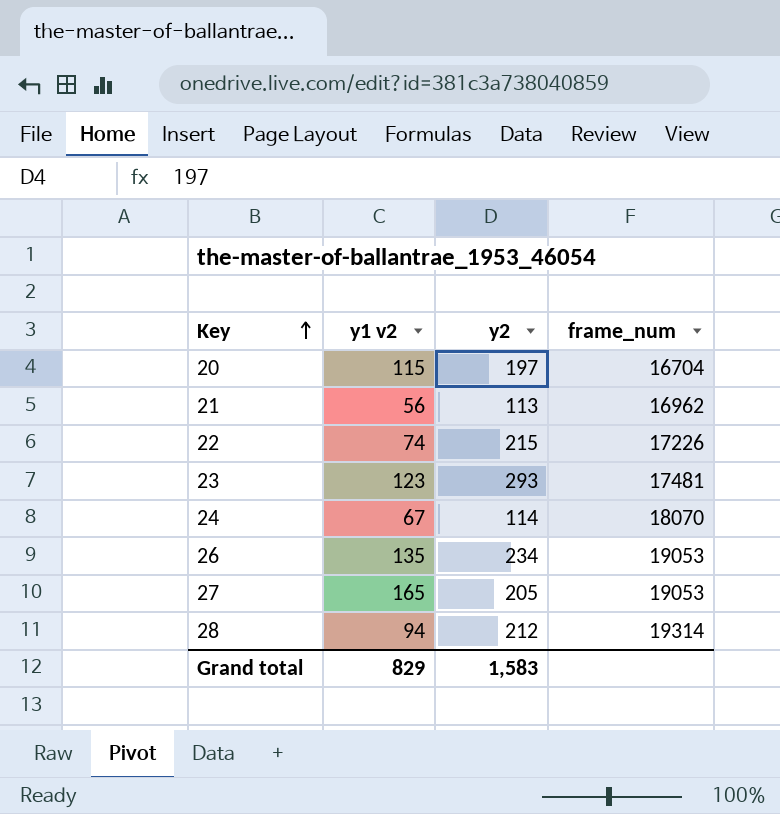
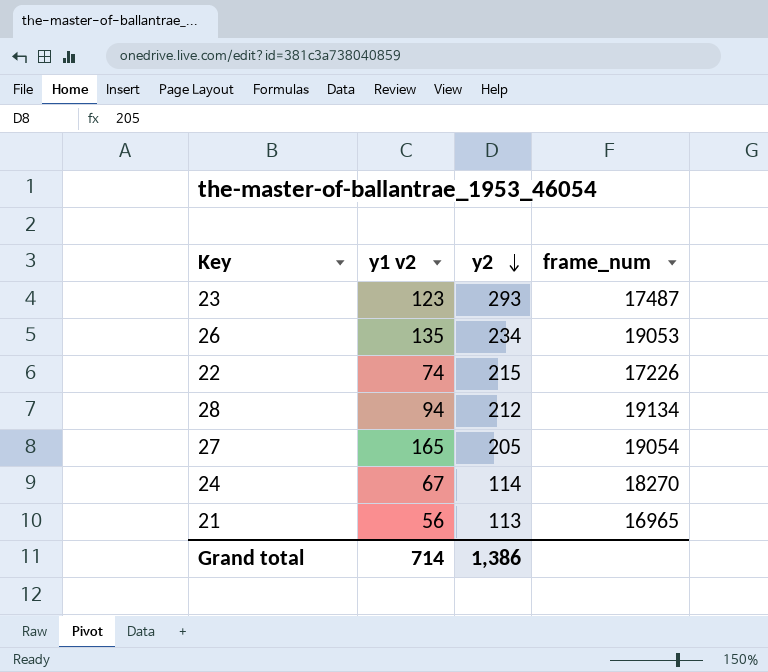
row order: Key ascending -> y2 descending
row 20: 115 | 197 | 16704 -> none
23 | frame_num: 17481 -> 17487
28 | frame_num: 19314 -> 19134
27 | frame_num: 19053 -> 19054
24 | frame_num: 18070 -> 18270
21 | frame_num: 16962 -> 16965
Grand total | y1 v2: 829 -> 714
Grand total | y2: 1,583 -> 1,386

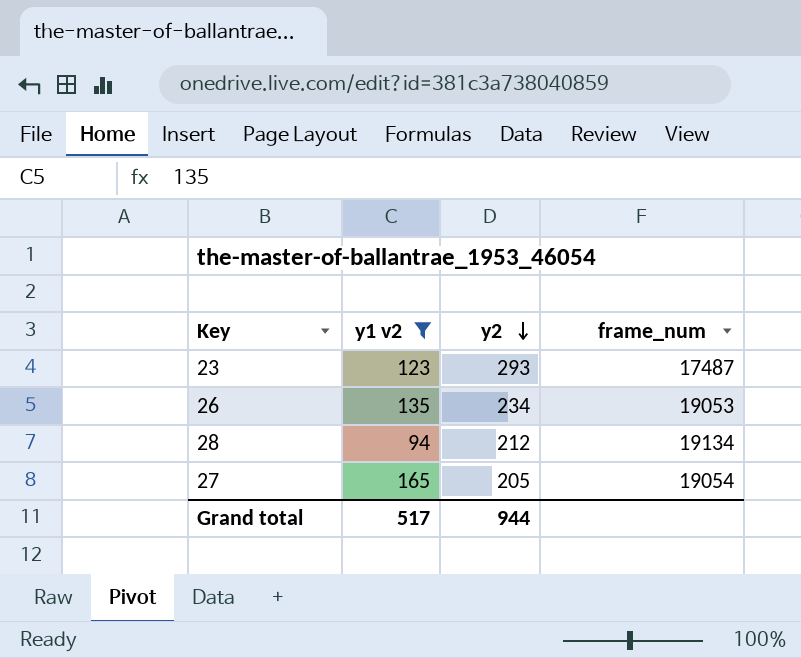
filter: none -> y1 v2 >= 94
Grand total | y1 v2: 714 -> 517
Grand total | y2: 1,386 -> 944

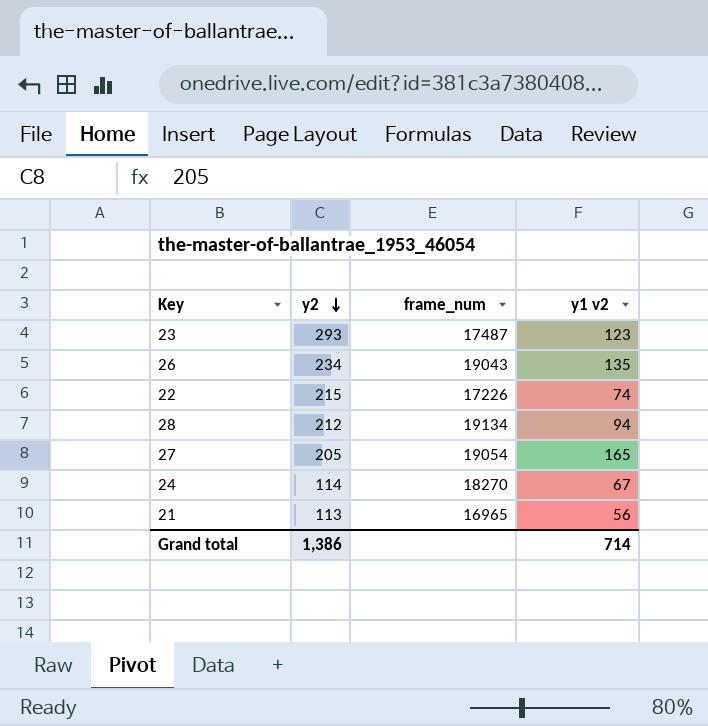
filter: y1 v2 >= 94 -> none
column y1 v2 | position: 2 -> 4
26 | frame_num: 19053 -> 19043
Grand total | y2: 944 -> 1,386
Grand total | y1 v2: 517 -> 714

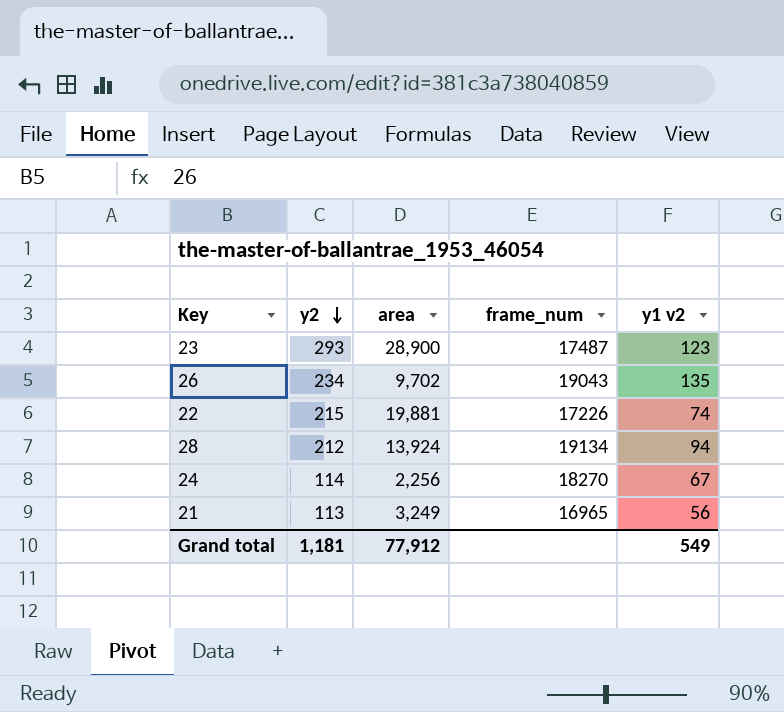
column area | position: none -> 3
row 27: 205 | 19054 | 165 -> none
Grand total | y2: 1,386 -> 1,181
Grand total | y1 v2: 714 -> 549

